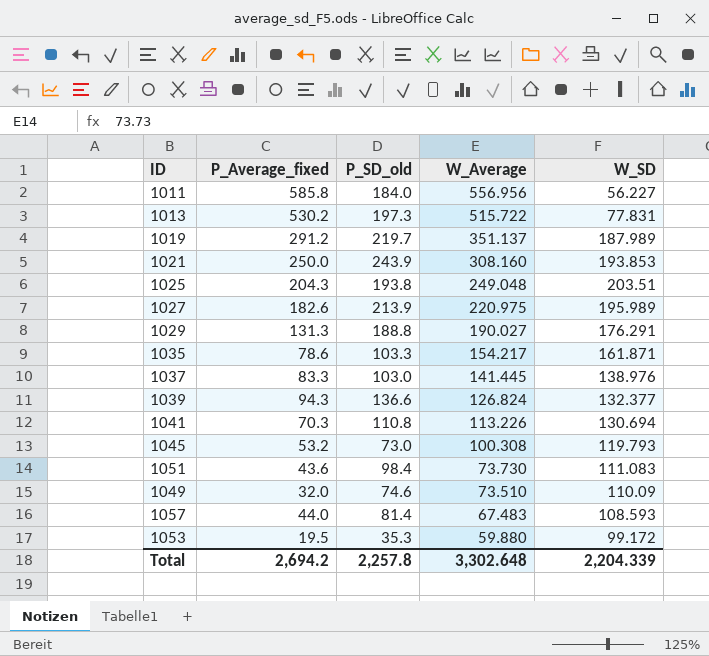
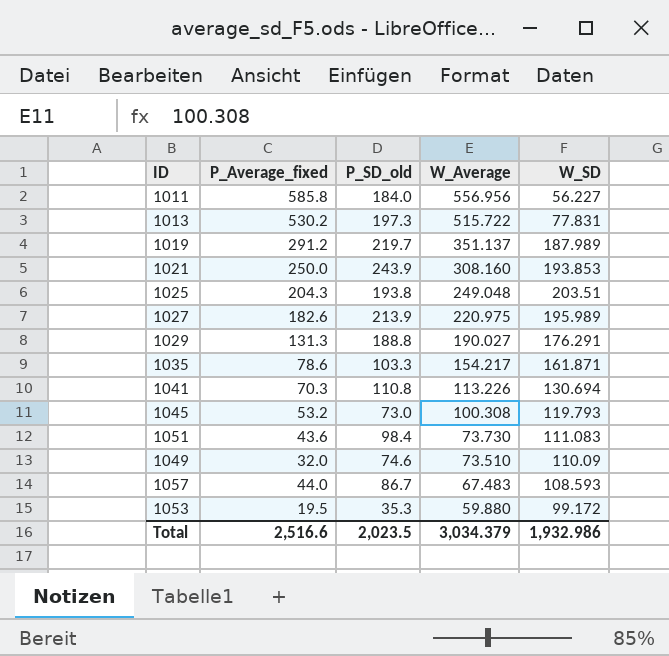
row 1037: 83.3 | 103.0 | 141.445 | 138.976 -> none
row 1039: 94.3 | 136.6 | 126.824 | 132.377 -> none
1057 | P_SD_old: 81.4 -> 86.7
Total | P_Average_fixed: 2,694.2 -> 2,516.6
Total | P_SD_old: 2,257.8 -> 2,023.5
Total | W_Average: 3,302.648 -> 3,034.379
Total | W_SD: 2,204.339 -> 1,932.986

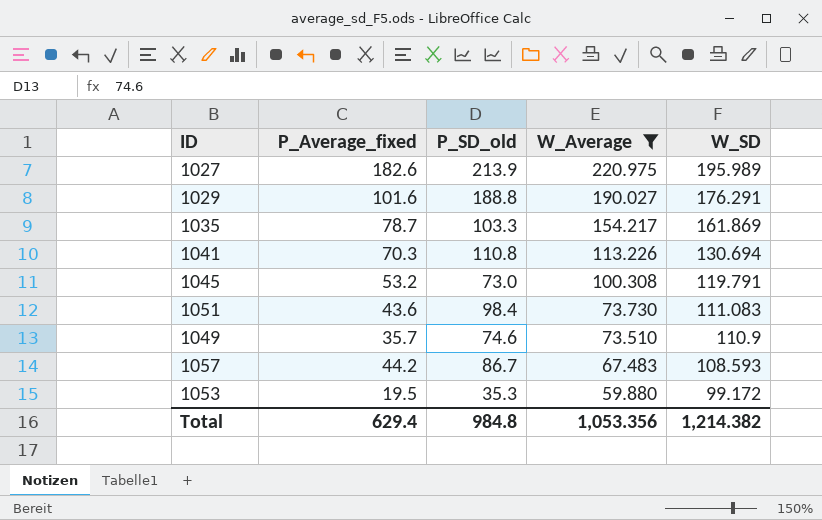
filter: none -> W_Average <= 220.975
1029 | P_Average_fixed: 131.3 -> 101.6
1035 | P_Average_fixed: 78.6 -> 78.7
1035 | W_SD: 161.871 -> 161.869
1045 | W_SD: 119.793 -> 119.791
1049 | P_Average_fixed: 32.0 -> 35.7
1049 | W_SD: 110.09 -> 110.9
1057 | P_Average_fixed: 44.0 -> 44.2
Total | P_Average_fixed: 2,516.6 -> 629.4
Total | P_SD_old: 2,023.5 -> 984.8
Total | W_Average: 3,034.379 -> 1,053.356
Total | W_SD: 1,932.986 -> 1,214.382

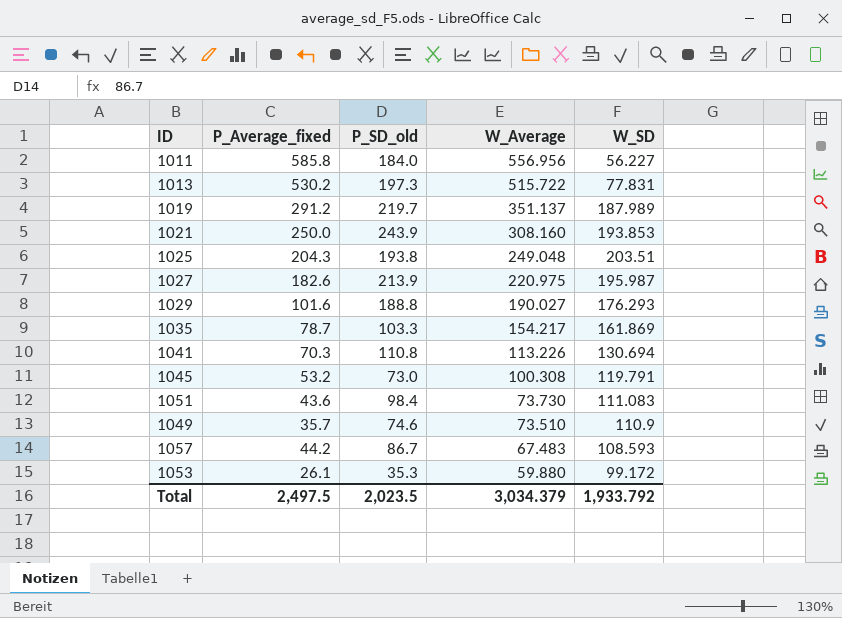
filter: W_Average <= 220.975 -> none
1027 | W_SD: 195.989 -> 195.987
1029 | W_SD: 176.291 -> 176.293
1053 | P_Average_fixed: 19.5 -> 26.1
Total | P_Average_fixed: 629.4 -> 2,497.5
Total | P_SD_old: 984.8 -> 2,023.5
Total | W_Average: 1,053.356 -> 3,034.379
Total | W_SD: 1,214.382 -> 1,933.792

